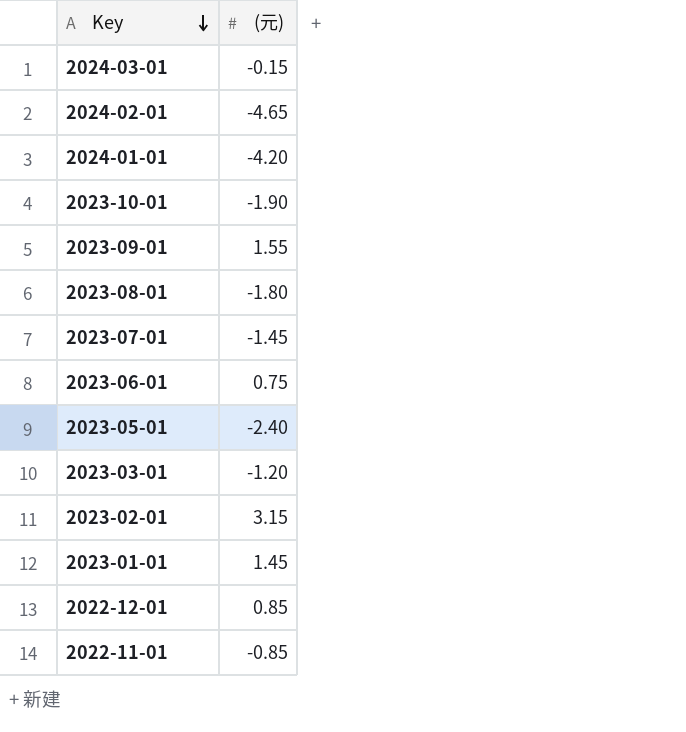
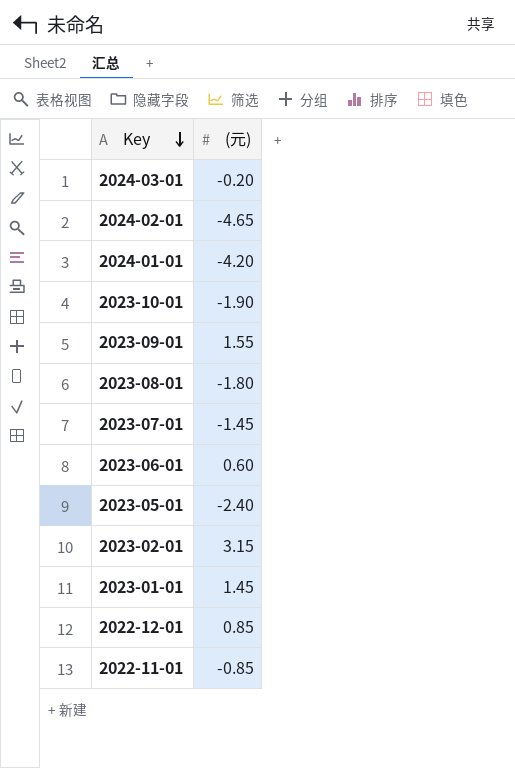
row 2023-03-01: -1.20 -> none
2024-03-01 | (元): -0.15 -> -0.20
2023-06-01 | (元): 0.75 -> 0.60

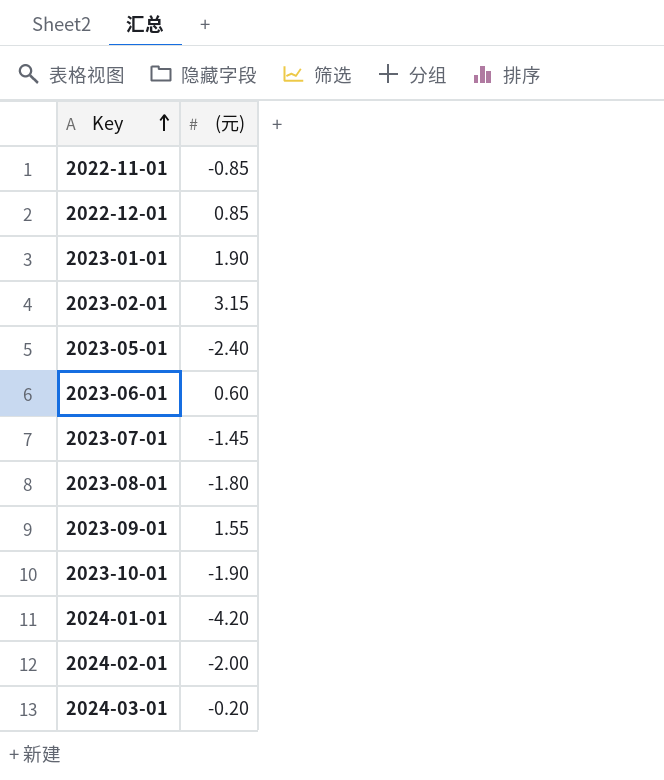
row order: Key descending -> Key ascending
2023-01-01 | (元): 1.45 -> 1.90
2024-02-01 | (元): -4.65 -> -2.00

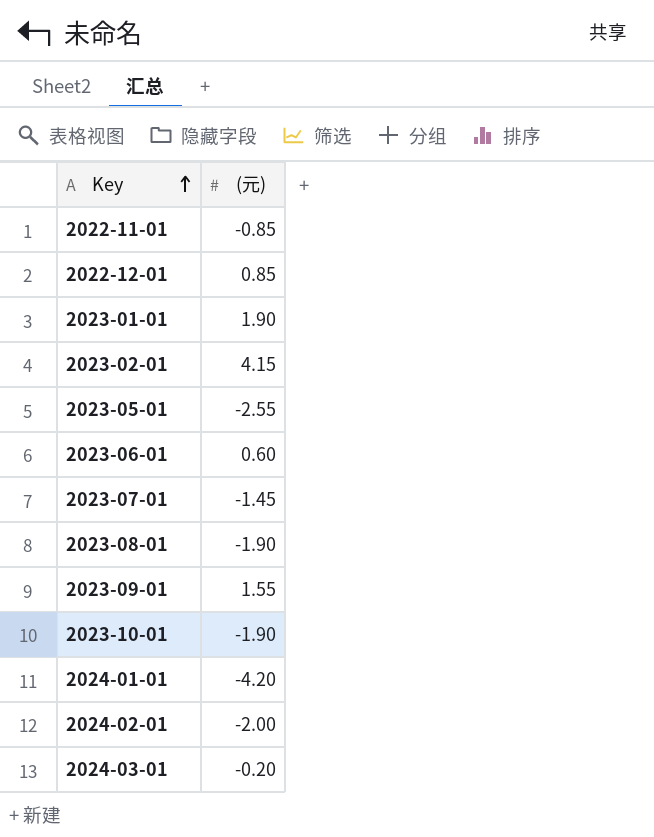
2023-02-01 | (元): 3.15 -> 4.15
2023-05-01 | (元): -2.40 -> -2.55
2023-08-01 | (元): -1.80 -> -1.90

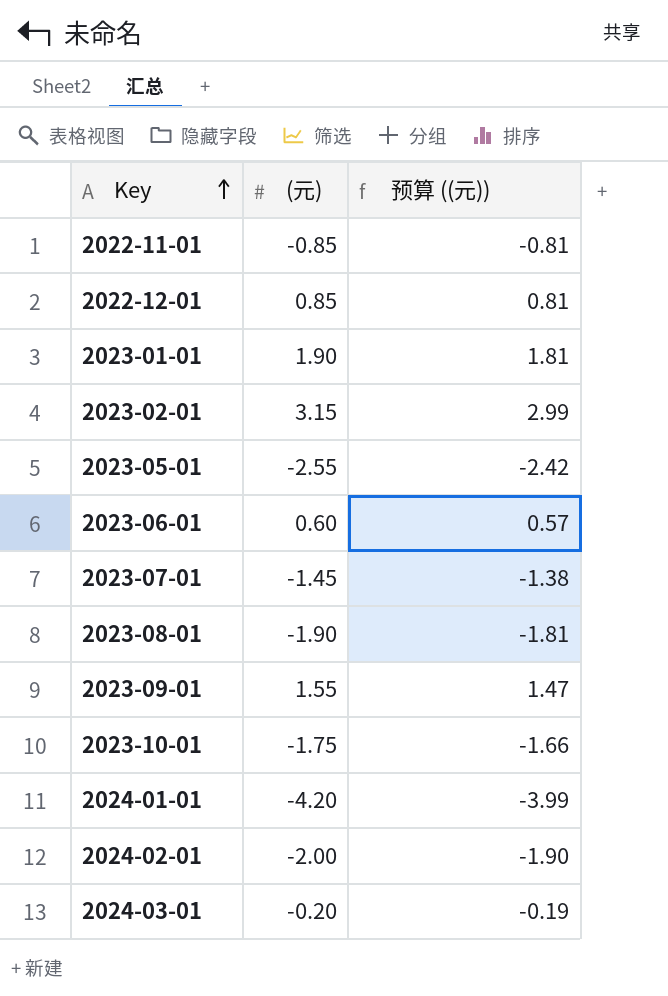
column 预算 ((元)) | formula: none -> [(元)] * 0.95
2023-02-01 | (元): 4.15 -> 3.15
2023-10-01 | (元): -1.90 -> -1.75

